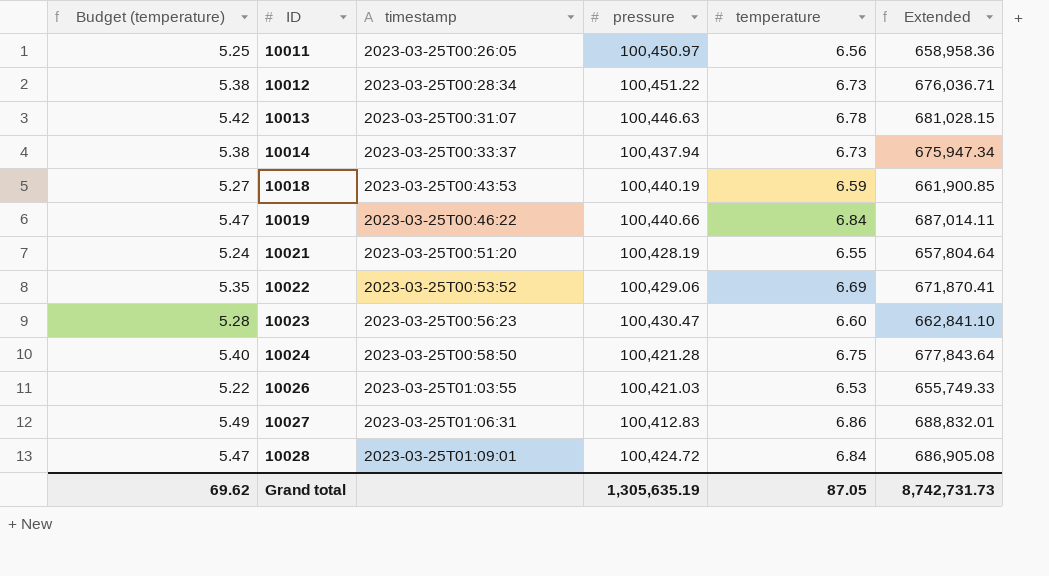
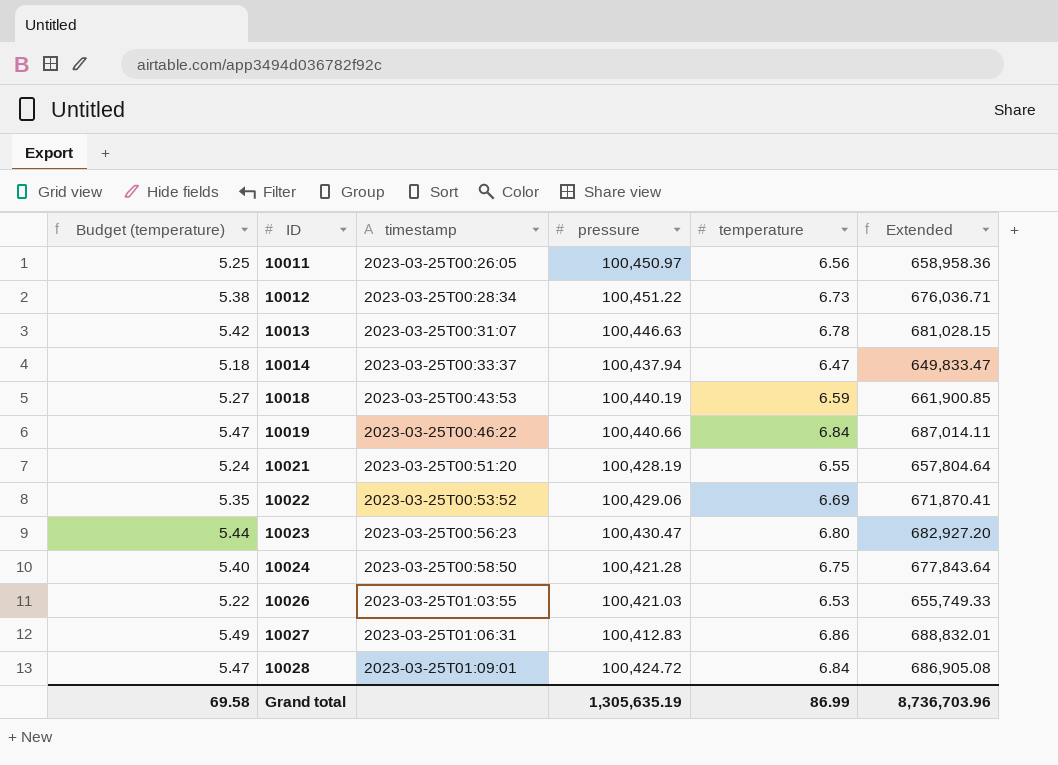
10014 | Budget (temperature): 5.38 -> 5.18
10014 | temperature: 6.73 -> 6.47
10014 | Extended: 675,947.34 -> 649,833.47
10023 | Budget (temperature): 5.28 -> 5.44
10023 | temperature: 6.60 -> 6.80
10023 | Extended: 662,841.10 -> 682,927.20
Grand total | Budget (temperature): 69.62 -> 69.58
Grand total | temperature: 87.05 -> 86.99
Grand total | Extended: 8,742,731.73 -> 8,736,703.96

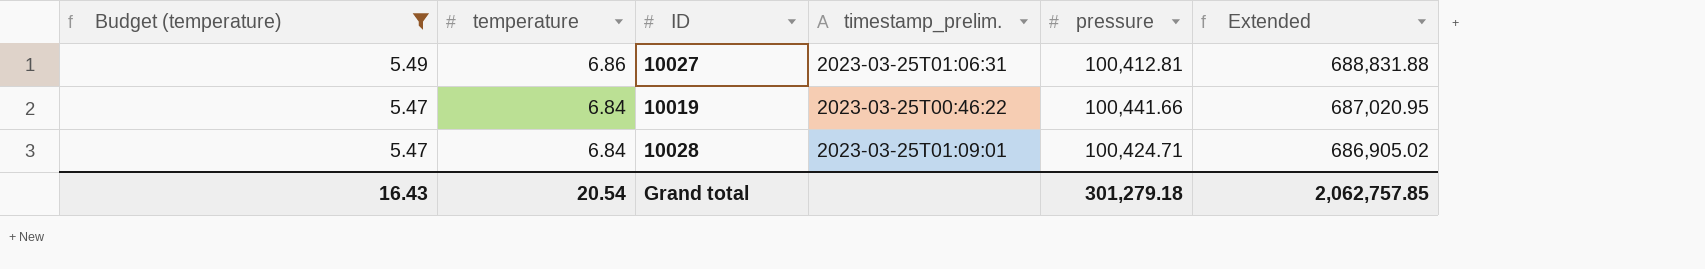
filter: none -> Budget (temperature) >= 5.47
row order: ID ascending -> Budget (temperature) descending
column temperature | position: 5 -> 2
column name: timestamp -> timestamp_prelim.
10027 | pressure: 100,412.83 -> 100,412.81
10027 | Extended: 688,832.01 -> 688,831.88
10019 | pressure: 100,440.66 -> 100,441.66
10019 | Extended: 687,014.11 -> 687,020.95
10028 | pressure: 100,424.72 -> 100,424.71
10028 | Extended: 686,905.08 -> 686,905.02
Grand total | Budget (temperature): 69.58 -> 16.43
Grand total | temperature: 86.99 -> 20.54
Grand total | pressure: 1,305,635.19 -> 301,279.18
Grand total | Extended: 8,736,703.96 -> 2,062,757.85

